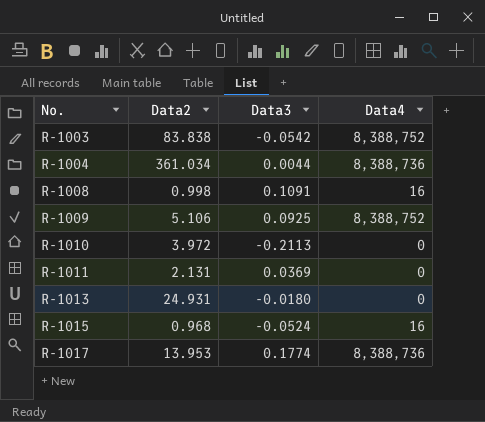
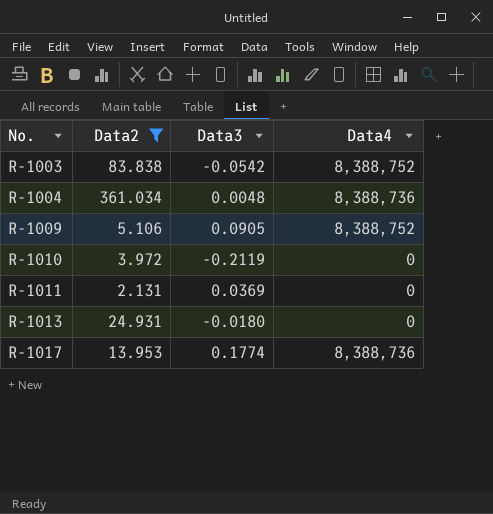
filter: none -> Data2 >= 2.131
R-1004 | Data3: 0.0044 -> 0.0048
R-1009 | Data3: 0.0925 -> 0.0905
R-1010 | Data3: -0.2113 -> -0.2119

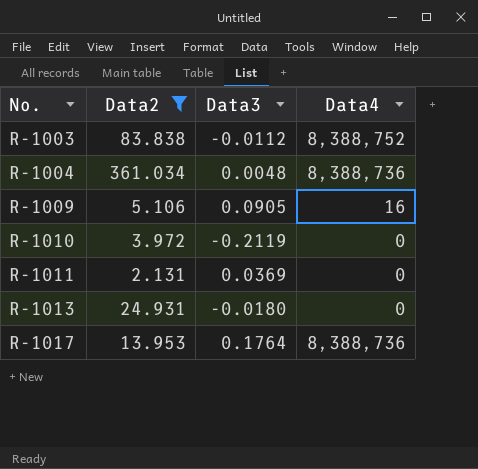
R-1003 | Data3: -0.0542 -> -0.0112
R-1009 | Data4: 8,388,752 -> 16
R-1017 | Data3: 0.1774 -> 0.1764

